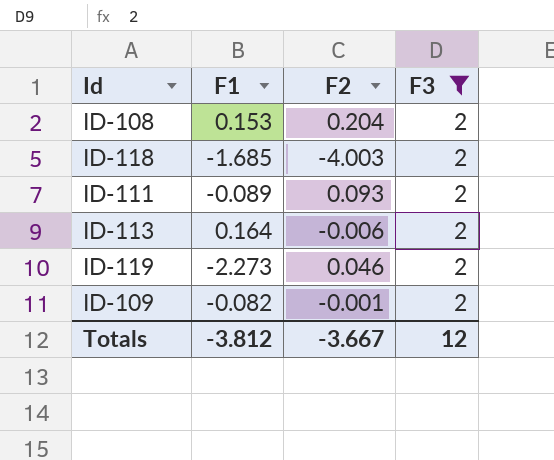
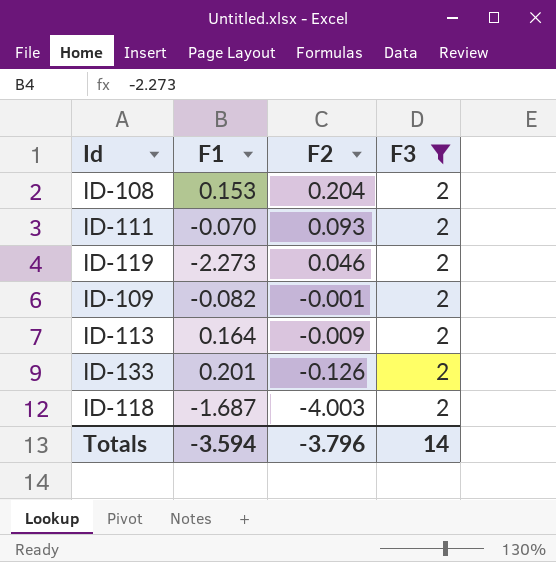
row order: none -> F2 descending
ID-111 | F1: -0.089 -> -0.070
ID-113 | F2: -0.006 -> -0.009
row ID-133: none -> 0.201 | -0.126 | 2
ID-118 | F1: -1.685 -> -1.687
Totals | F1: -3.812 -> -3.594
Totals | F2: -3.667 -> -3.796
Totals | F3: 12 -> 14

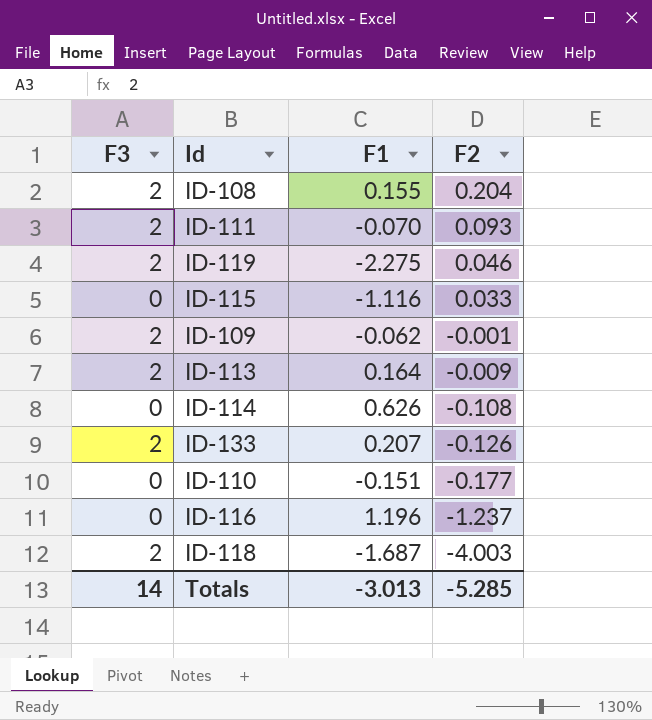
filter: F3 = 2 -> none
column F3 | position: 4 -> 1
ID-108 | F1: 0.153 -> 0.155
ID-119 | F1: -2.273 -> -2.275
ID-109 | F1: -0.082 -> -0.062
ID-133 | F1: 0.201 -> 0.207
Totals | F1: -3.594 -> -3.013
Totals | F2: -3.796 -> -5.285

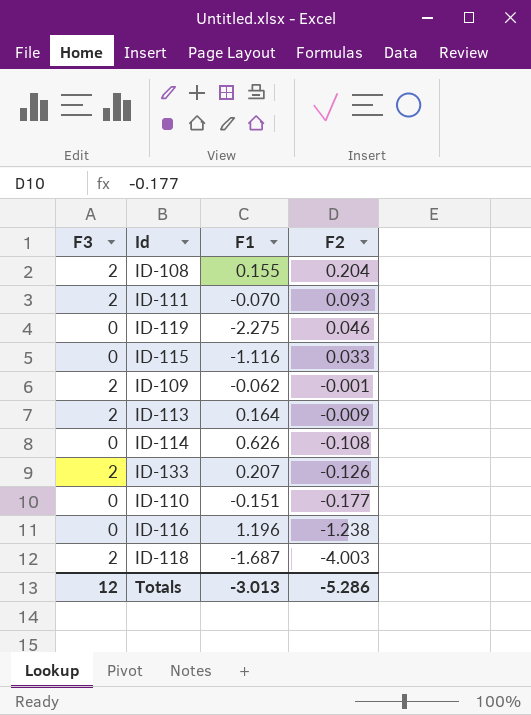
ID-119 | F3: 2 -> 0
ID-116 | F2: -1.237 -> -1.238
Totals | F3: 14 -> 12
Totals | F2: -5.285 -> -5.286

